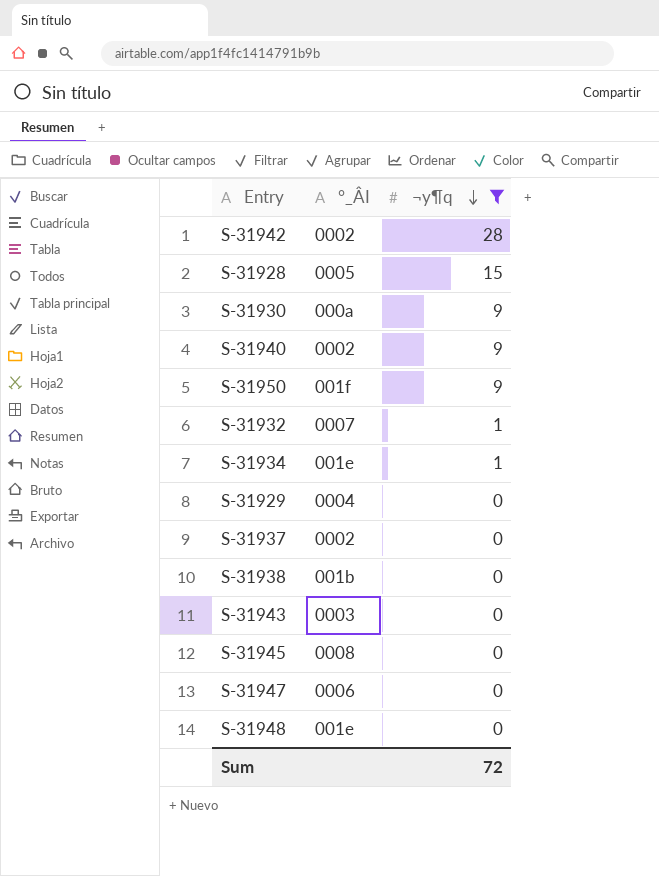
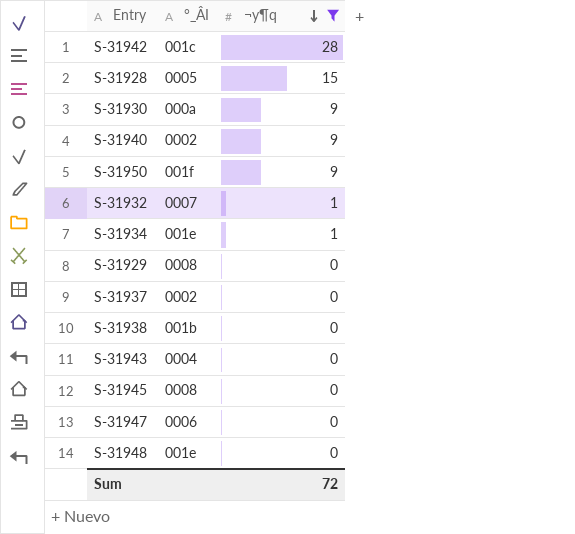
S-31942 | °_ÂI: 0002 -> 001c
S-31929 | °_ÂI: 0004 -> 0008
S-31943 | °_ÂI: 0003 -> 0004

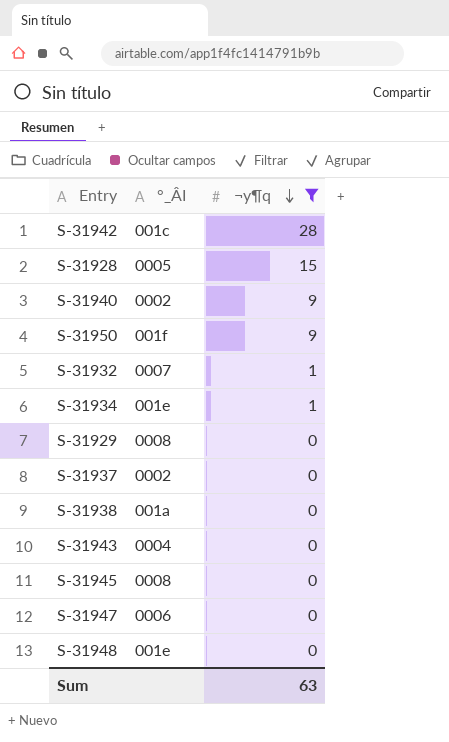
row S-31930: 000a | 9 -> none
S-31938 | °_ÂI: 001b -> 001a
Sum | ¬y¶q: 72 -> 63

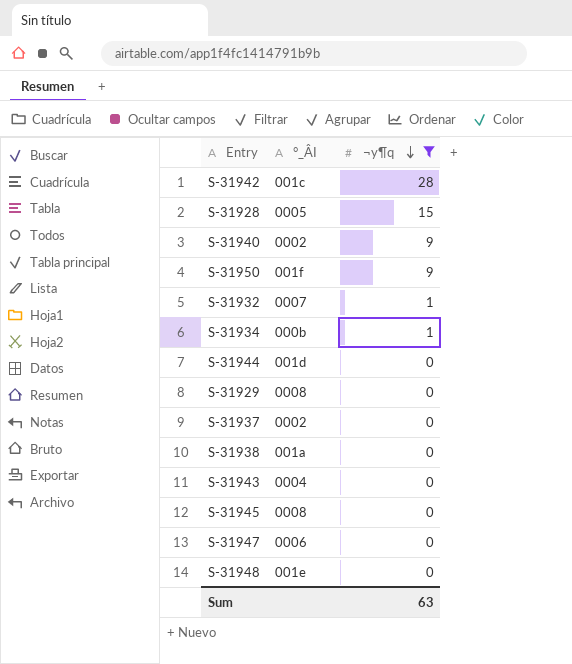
S-31934 | °_ÂI: 001e -> 000b
row S-31944: none -> 001d | 0

